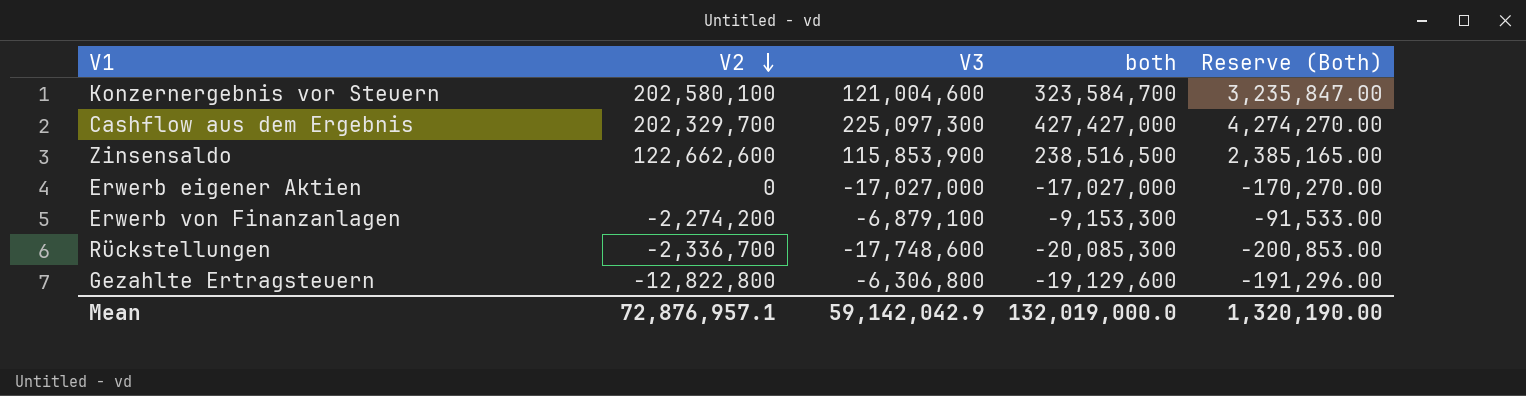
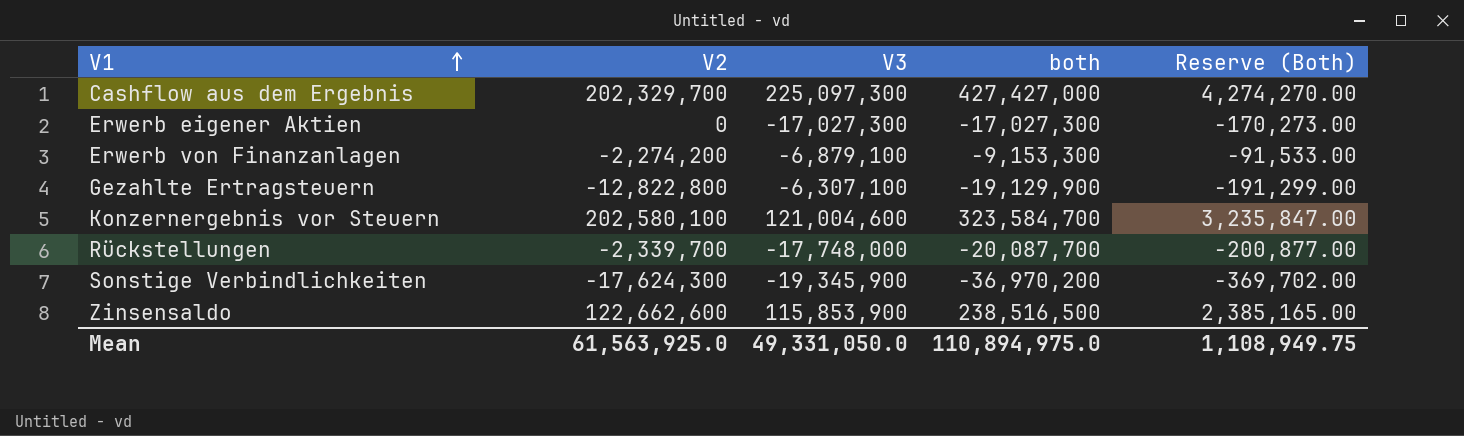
row order: V2 descending -> V1 ascending
Erwerb eigener Aktien | V3: -17,027,000 -> -17,027,300
Erwerb eigener Aktien | both: -17,027,000 -> -17,027,300
Erwerb eigener Aktien | Reserve (Both): -170,270.00 -> -170,273.00
Gezahlte Ertragsteuern | V3: -6,306,800 -> -6,307,100
Gezahlte Ertragsteuern | both: -19,129,600 -> -19,129,900
Gezahlte Ertragsteuern | Reserve (Both): -191,296.00 -> -191,299.00
Rückstellungen | V2: -2,336,700 -> -2,339,700
Rückstellungen | V3: -17,748,600 -> -17,748,000
Rückstellungen | both: -20,085,300 -> -20,087,700
Rückstellungen | Reserve (Both): -200,853.00 -> -200,877.00
row Sonstige Verbindlichkeiten: none -> -17,624,300 | -19,345,900 | -36,970,200 | -369,702.00
Mean | V2: 72,876,957.1 -> 61,563,925.0
Mean | V3: 59,142,042.9 -> 49,331,050.0
Mean | both: 132,019,000.0 -> 110,894,975.0
Mean | Reserve (Both): 1,320,190.00 -> 1,108,949.75

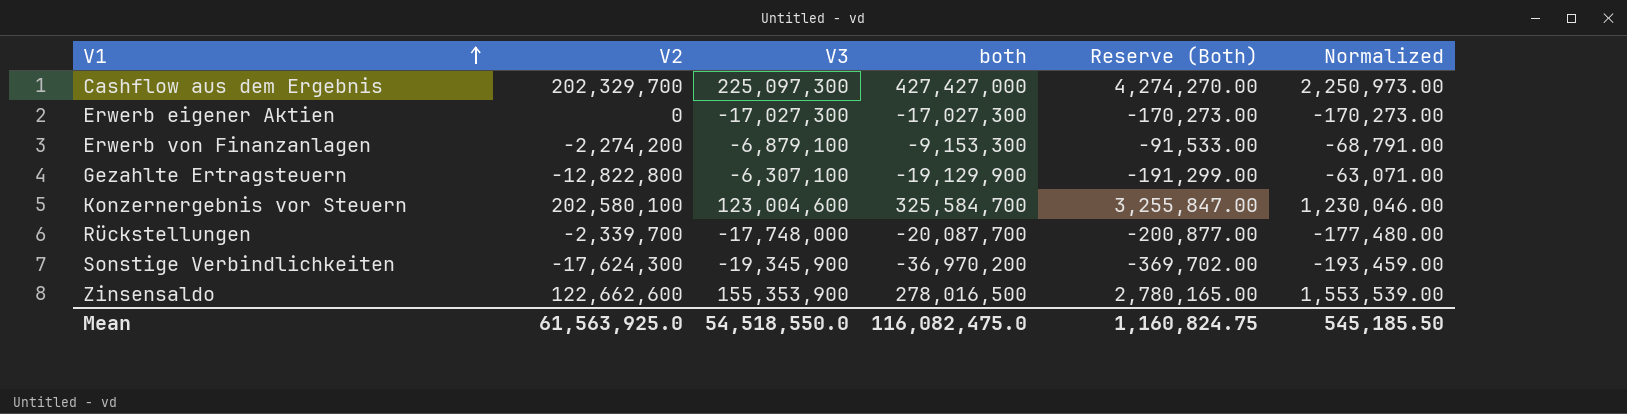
column Normalized | formula: none -> [V3] * 0.01
Konzernergebnis vor Steuern | V3: 121,004,600 -> 123,004,600
Konzernergebnis vor Steuern | both: 323,584,700 -> 325,584,700
Konzernergebnis vor Steuern | Reserve (Both): 3,235,847.00 -> 3,255,847.00
Zinsensaldo | V3: 115,853,900 -> 155,353,900
Zinsensaldo | both: 238,516,500 -> 278,016,500
Zinsensaldo | Reserve (Both): 2,385,165.00 -> 2,780,165.00
Mean | V3: 49,331,050.0 -> 54,518,550.0
Mean | both: 110,894,975.0 -> 116,082,475.0
Mean | Reserve (Both): 1,108,949.75 -> 1,160,824.75

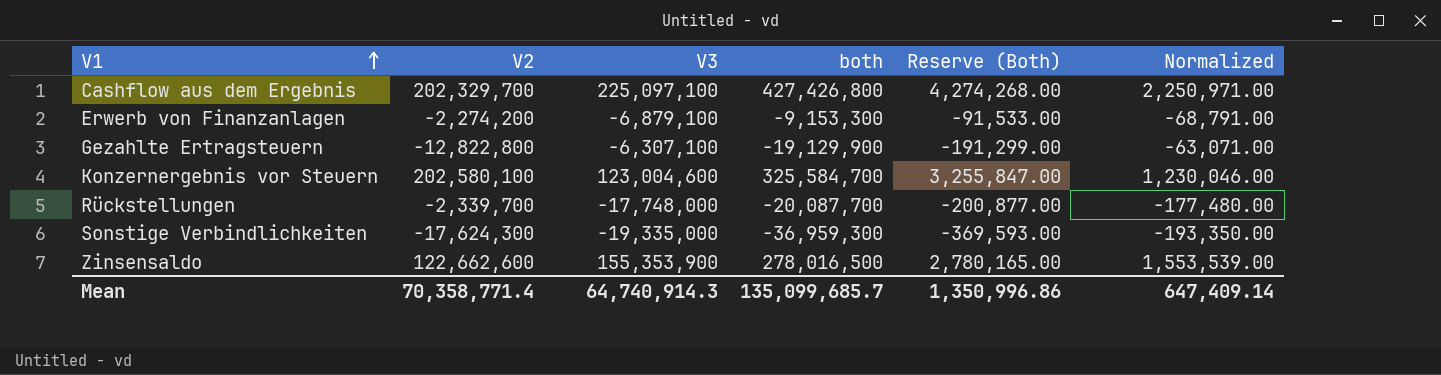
row Erwerb eigener Aktien: 0 | -17,027,300 | -17,027,300 | -170,273.00 | -170,273.00 -> none
Cashflow aus dem Ergebnis | V3: 225,097,300 -> 225,097,100
Cashflow aus dem Ergebnis | both: 427,427,000 -> 427,426,800
Cashflow aus dem Ergebnis | Reserve (Both): 4,274,270.00 -> 4,274,268.00
Cashflow aus dem Ergebnis | Normalized: 2,250,973.00 -> 2,250,971.00
Sonstige Verbindlichkeiten | V3: -19,345,900 -> -19,335,000
Sonstige Verbindlichkeiten | both: -36,970,200 -> -36,959,300
Sonstige Verbindlichkeiten | Reserve (Both): -369,702.00 -> -369,593.00
Sonstige Verbindlichkeiten | Normalized: -193,459.00 -> -193,350.00
Mean | V2: 61,563,925.0 -> 70,358,771.4
Mean | V3: 54,518,550.0 -> 64,740,914.3
Mean | both: 116,082,475.0 -> 135,099,685.7
Mean | Reserve (Both): 1,160,824.75 -> 1,350,996.86
Mean | Normalized: 545,185.50 -> 647,409.14

